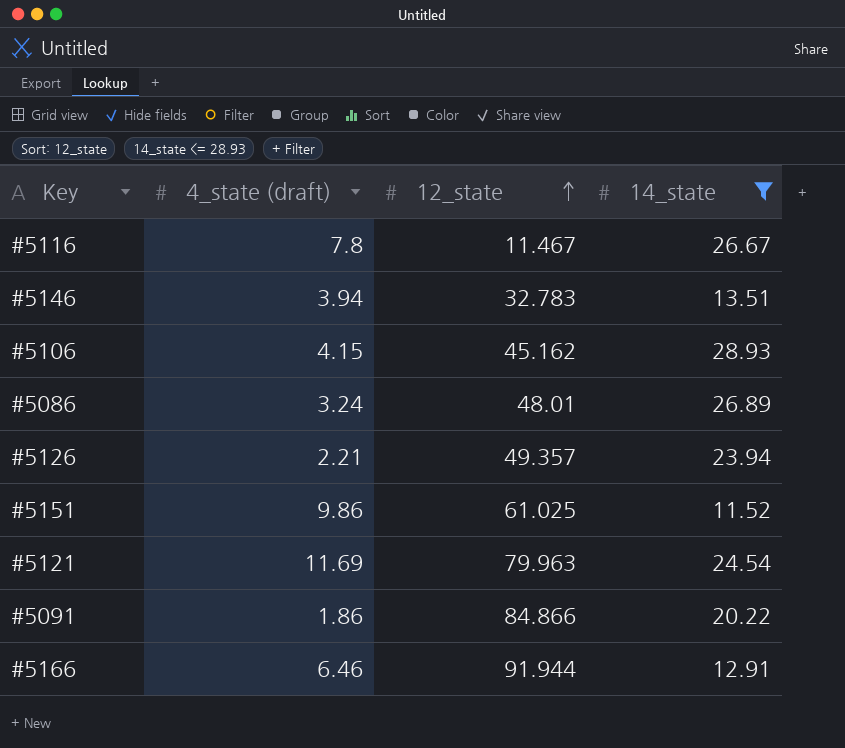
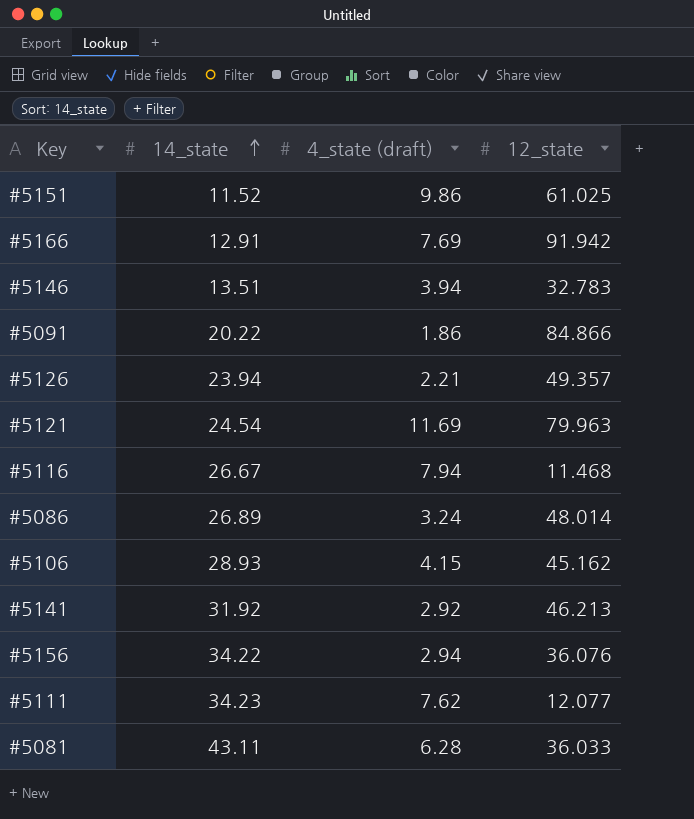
filter: 14_state <= 28.93 -> none
row order: 12_state ascending -> 14_state ascending
column 14_state | position: 4 -> 2
#5166 | 4_state (draft): 6.46 -> 7.69
#5166 | 12_state: 91.944 -> 91.942
#5116 | 4_state (draft): 7.8 -> 7.94
#5116 | 12_state: 11.467 -> 11.468
#5086 | 12_state: 48.01 -> 48.014

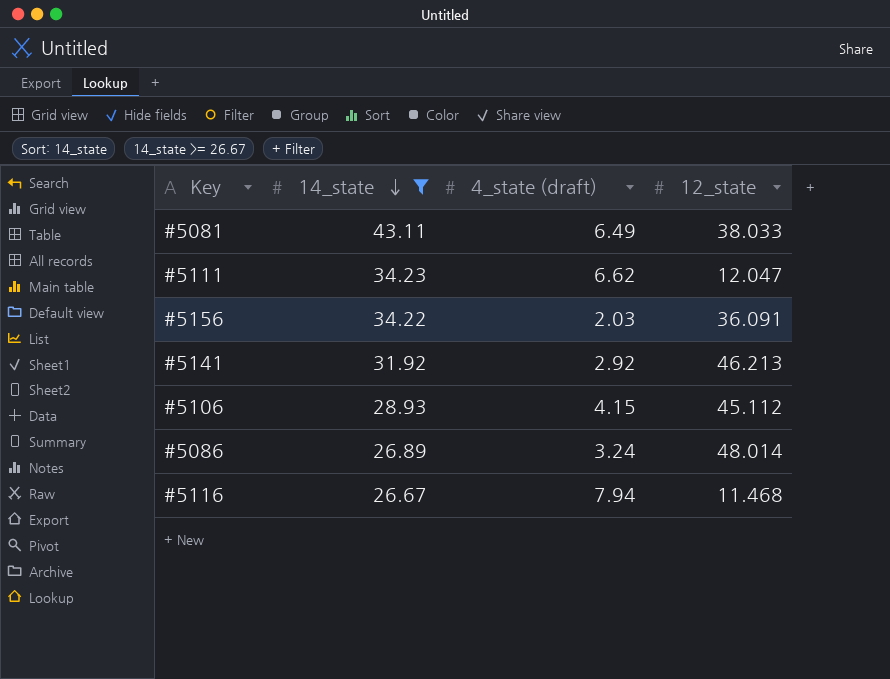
filter: none -> 14_state >= 26.67
row order: 14_state ascending -> 14_state descending
#5081 | 4_state (draft): 6.28 -> 6.49
#5081 | 12_state: 36.033 -> 38.033
#5111 | 4_state (draft): 7.62 -> 6.62
#5111 | 12_state: 12.077 -> 12.047
#5156 | 4_state (draft): 2.94 -> 2.03
#5156 | 12_state: 36.076 -> 36.091
#5106 | 12_state: 45.162 -> 45.112

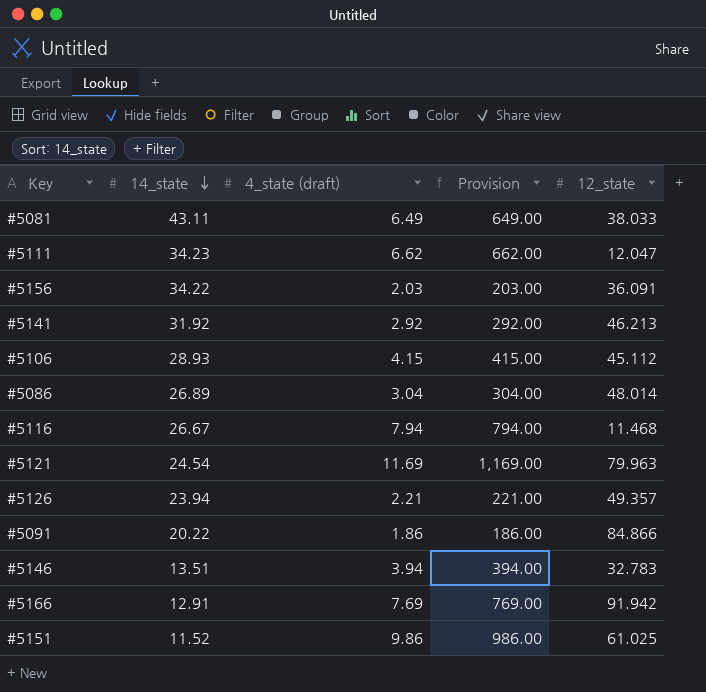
filter: 14_state >= 26.67 -> none
column Provision | formula: none -> [4_state (draft)] * 100
#5086 | 4_state (draft): 3.24 -> 3.04

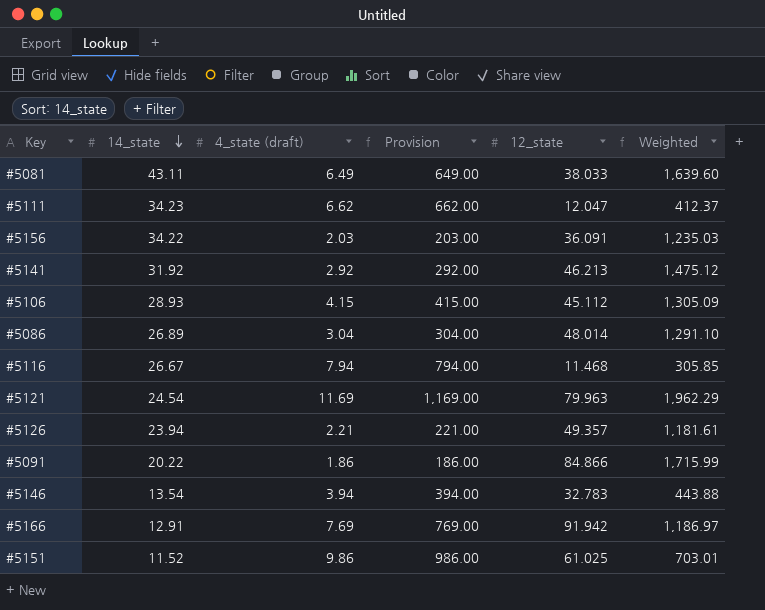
column Weighted | formula: none -> [14_state] * [12_state]
#5146 | 14_state: 13.51 -> 13.54

